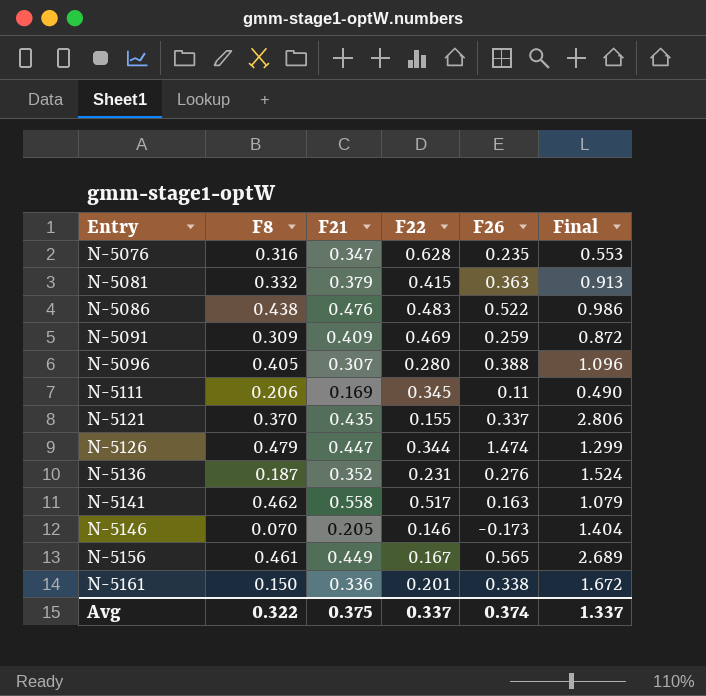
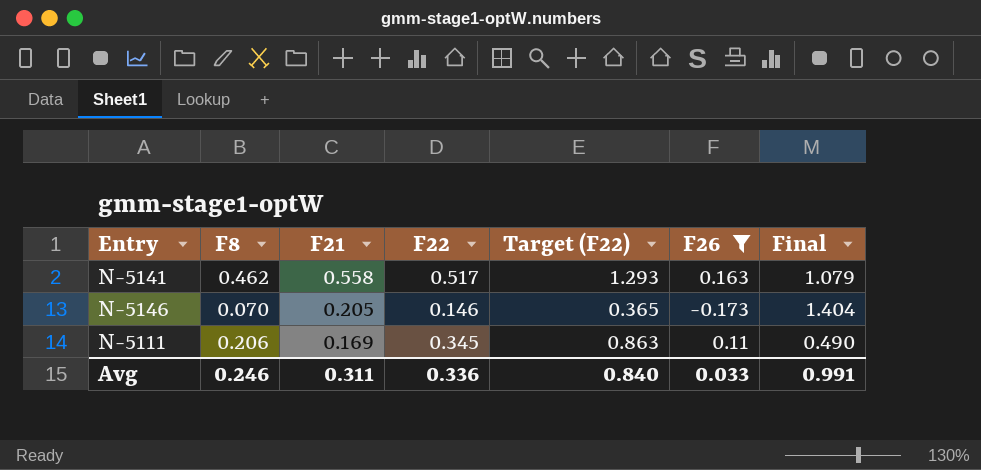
filter: none -> F26 <= 0.163
row order: Entry ascending -> F21 descending
column Target (F22) | formula: none -> [F22] * 2.5
Avg | F8: 0.322 -> 0.246
Avg | F21: 0.375 -> 0.311
Avg | F22: 0.337 -> 0.336
Avg | F26: 0.374 -> 0.033
Avg | Final: 1.337 -> 0.991

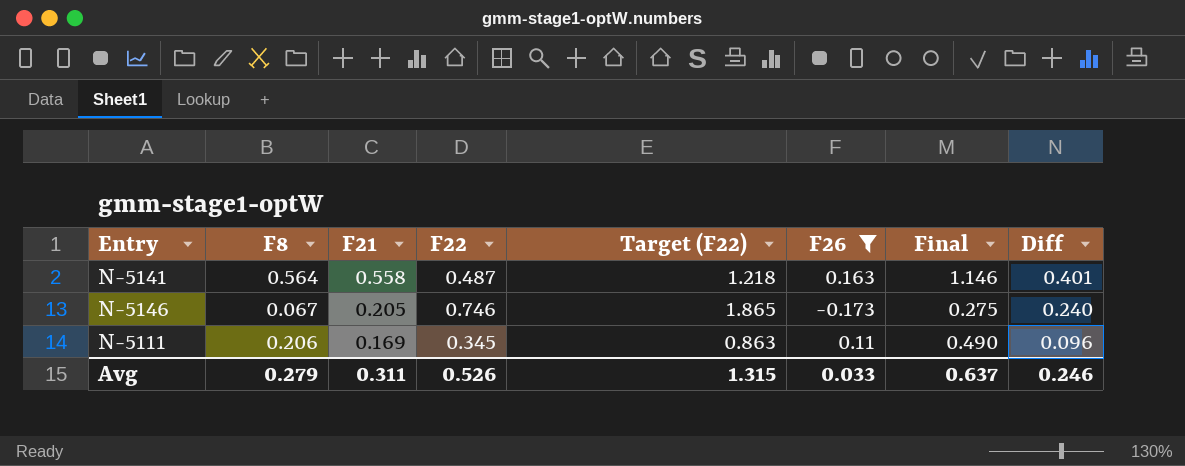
column Diff | formula: none -> [F8] - [F26]
N-5141 | F8: 0.462 -> 0.564
N-5141 | F22: 0.517 -> 0.487
N-5141 | Target (F22): 1.293 -> 1.218
N-5141 | Final: 1.079 -> 1.146
N-5146 | F8: 0.070 -> 0.067
N-5146 | F22: 0.146 -> 0.746
N-5146 | Target (F22): 0.365 -> 1.865
N-5146 | Final: 1.404 -> 0.275
Avg | F8: 0.246 -> 0.279
Avg | F22: 0.336 -> 0.526
Avg | Target (F22): 0.840 -> 1.315
Avg | Final: 0.991 -> 0.637

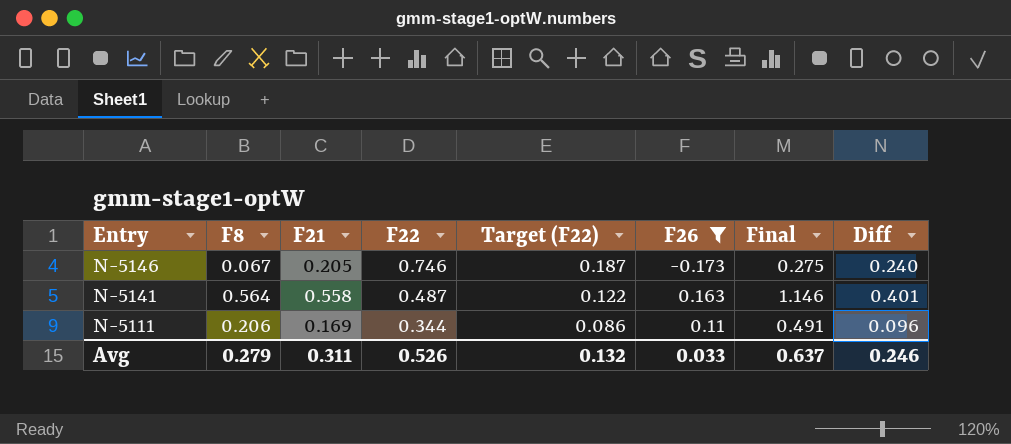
row order: F21 descending -> Entry descending
column Target (F22) | formula: [F22] * 2.5 -> [F22] * 0.25
N-5111 | F22: 0.345 -> 0.344
N-5111 | Final: 0.490 -> 0.491
Avg | Target (F22): 1.315 -> 0.132

